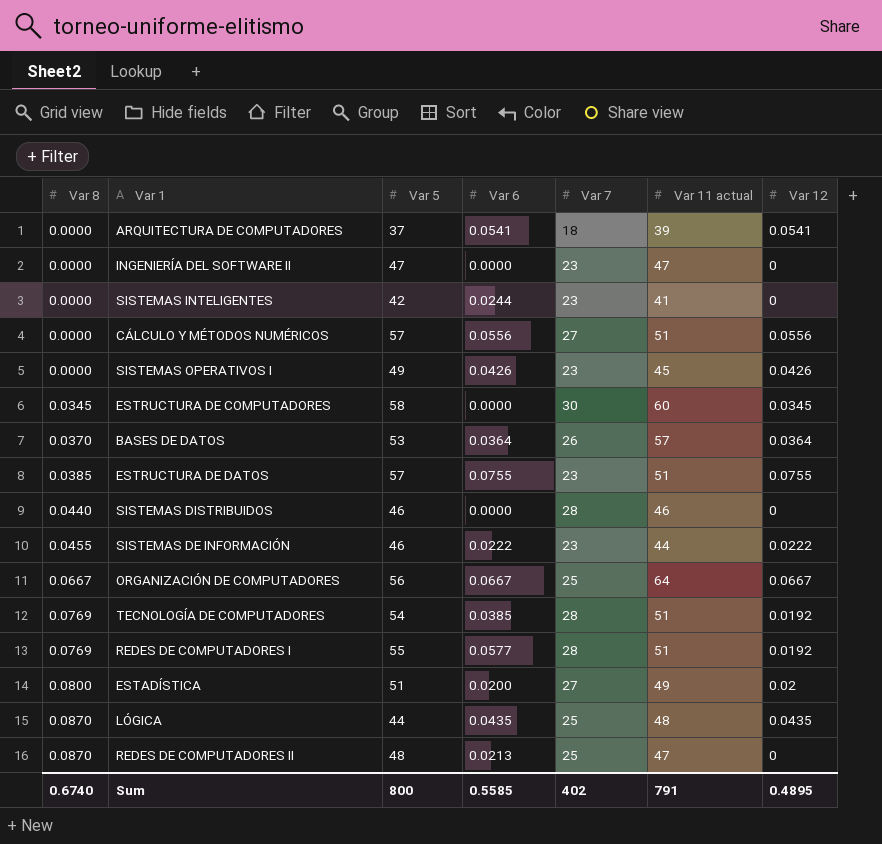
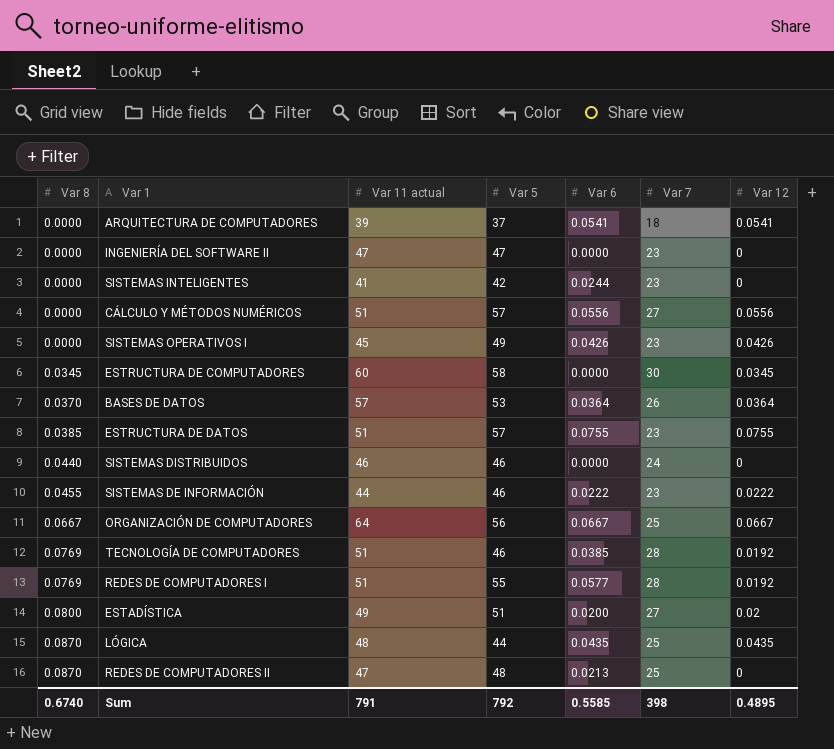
column Var 11 actual | position: 6 -> 3
SISTEMAS DISTRIBUIDOS | Var 7: 28 -> 24
TECNOLOGÍA DE COMPUTADORES | Var 5: 54 -> 46
Sum | Var 5: 800 -> 792
Sum | Var 7: 402 -> 398

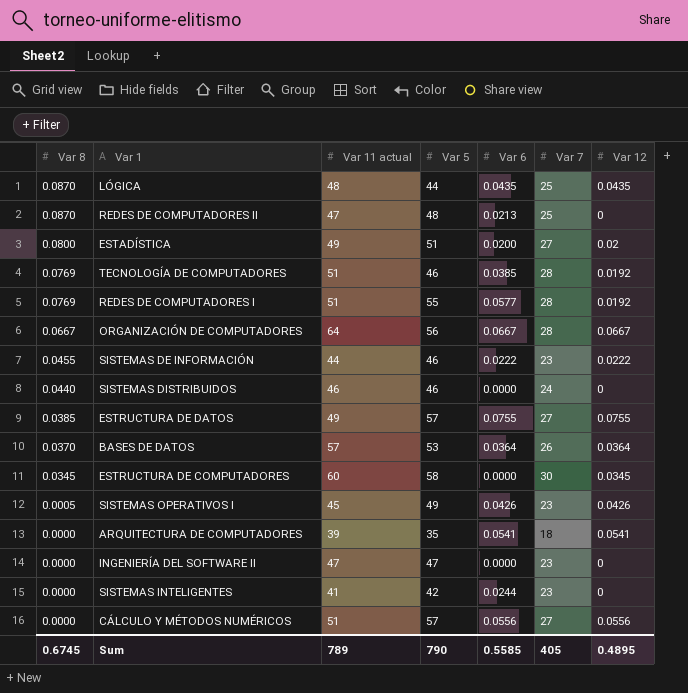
row order: Var 8 ascending -> Var 8 descending
ORGANIZACIÓN DE COMPUTADORES | Var 7: 25 -> 28
ESTRUCTURA DE DATOS | Var 11 actual: 51 -> 49
ESTRUCTURA DE DATOS | Var 7: 23 -> 27
SISTEMAS OPERATIVOS I | Var 8: 0.0000 -> 0.0005
ARQUITECTURA DE COMPUTADORES | Var 5: 37 -> 35
Sum | Var 8: 0.6740 -> 0.6745
Sum | Var 11 actual: 791 -> 789
Sum | Var 5: 792 -> 790
Sum | Var 7: 398 -> 405

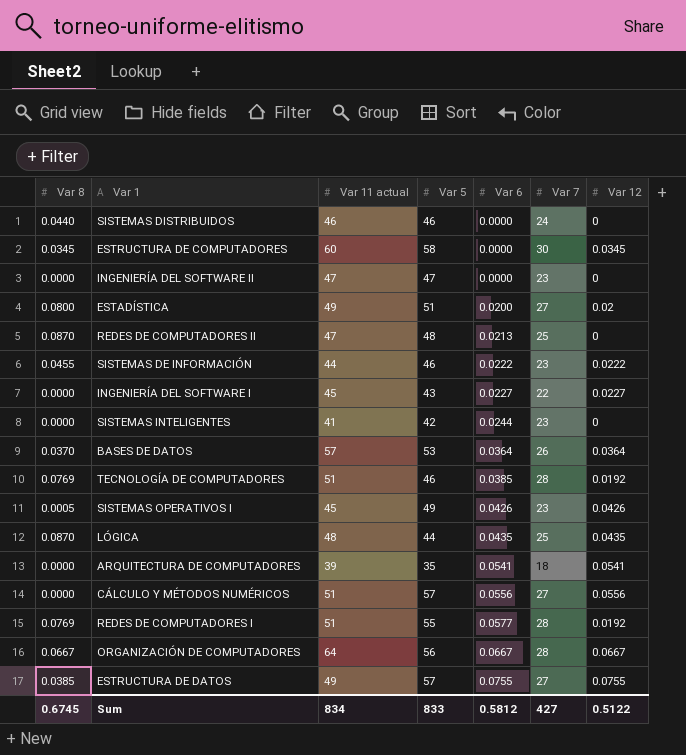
row order: Var 8 descending -> Var 6 ascending
row INGENIERÍA DEL SOFTWARE I: none -> 0.0000 | 45 | 43 | 0.0227 | 22 | 0.0227
Sum | Var 11 actual: 789 -> 834
Sum | Var 5: 790 -> 833
Sum | Var 6: 0.5585 -> 0.5812
Sum | Var 7: 405 -> 427
Sum | Var 12: 0.4895 -> 0.5122

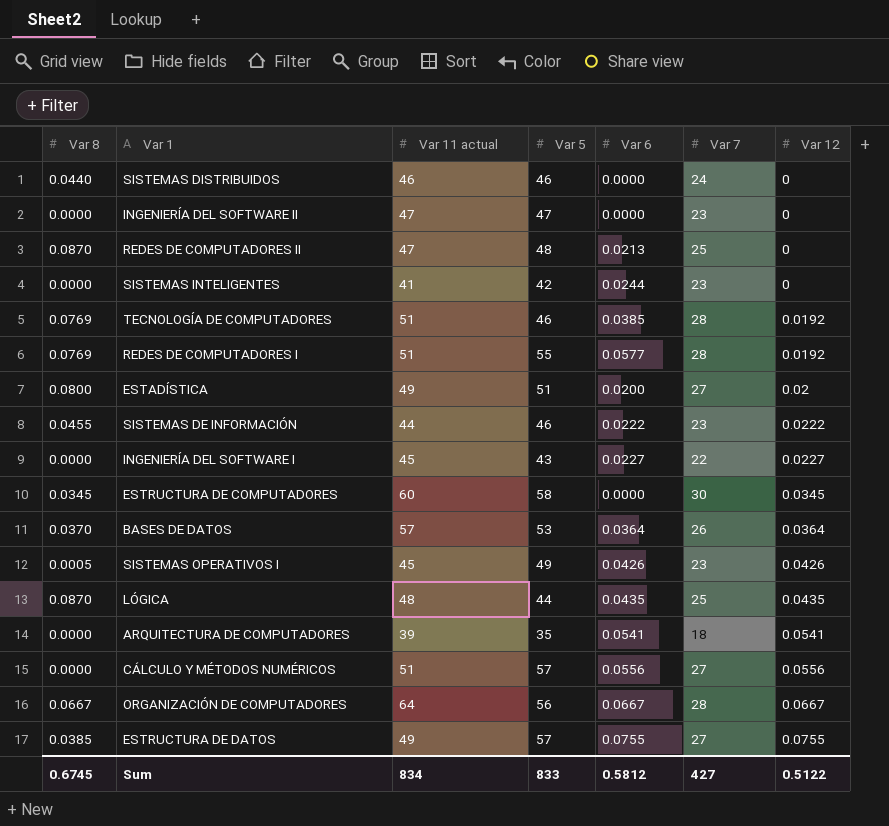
row order: Var 6 ascending -> Var 12 ascending

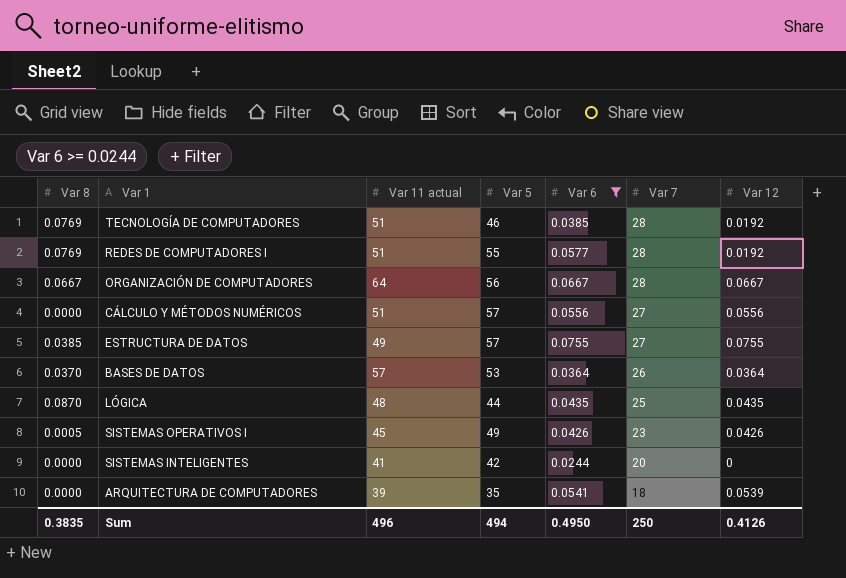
filter: none -> Var 6 >= 0.0244
row order: Var 12 ascending -> Var 7 descending
SISTEMAS INTELIGENTES | Var 7: 23 -> 20
ARQUITECTURA DE COMPUTADORES | Var 12: 0.0541 -> 0.0539
Sum | Var 8: 0.6745 -> 0.3835
Sum | Var 11 actual: 834 -> 496
Sum | Var 5: 833 -> 494
Sum | Var 6: 0.5812 -> 0.4950
Sum | Var 7: 427 -> 250
Sum | Var 12: 0.5122 -> 0.4126

